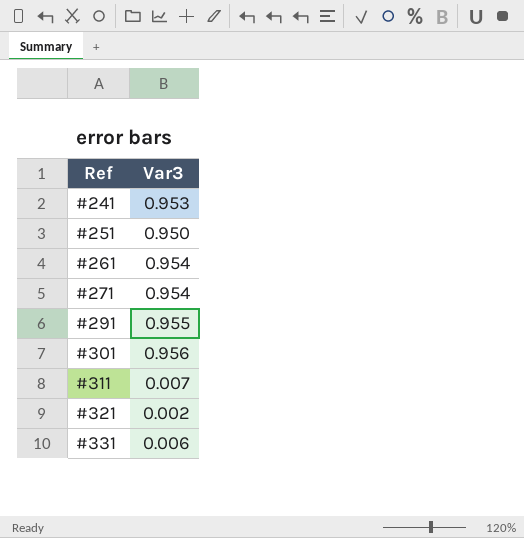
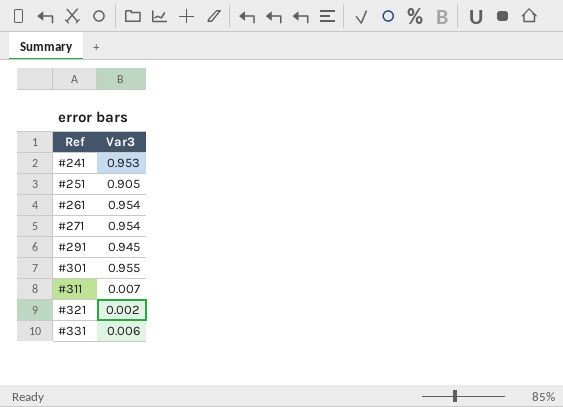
#251 | Var3: 0.950 -> 0.905
#291 | Var3: 0.955 -> 0.945
#301 | Var3: 0.956 -> 0.955

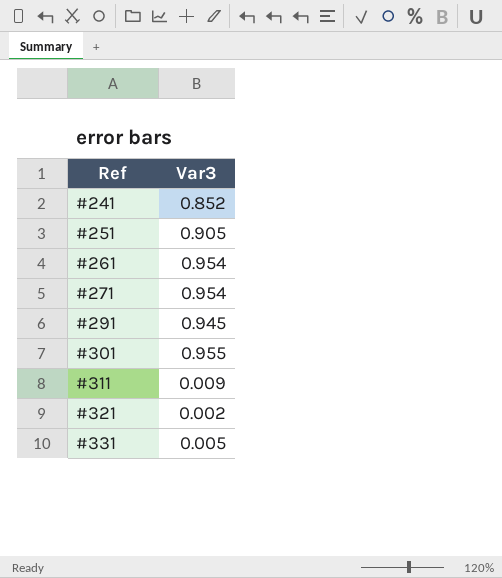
#241 | Var3: 0.953 -> 0.852
#311 | Var3: 0.007 -> 0.009
#331 | Var3: 0.006 -> 0.005

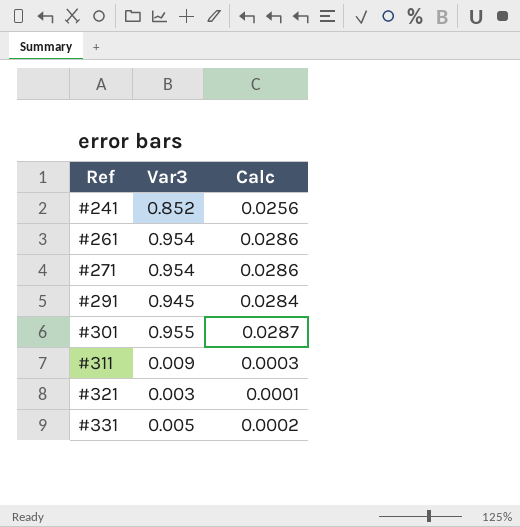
column Calc | formula: none -> [Var3] * 0.03
row #251: 0.905 -> none
#321 | Var3: 0.002 -> 0.003

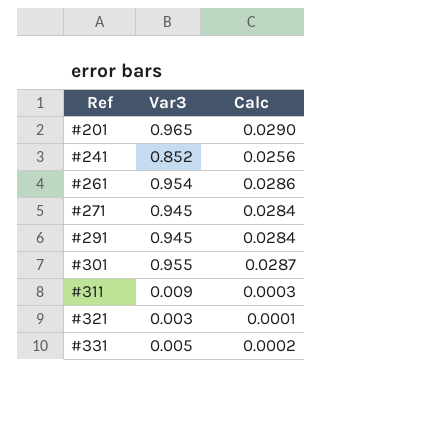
row #201: none -> 0.965 | 0.0290
#271 | Var3: 0.954 -> 0.945
#271 | Calc: 0.0286 -> 0.0284

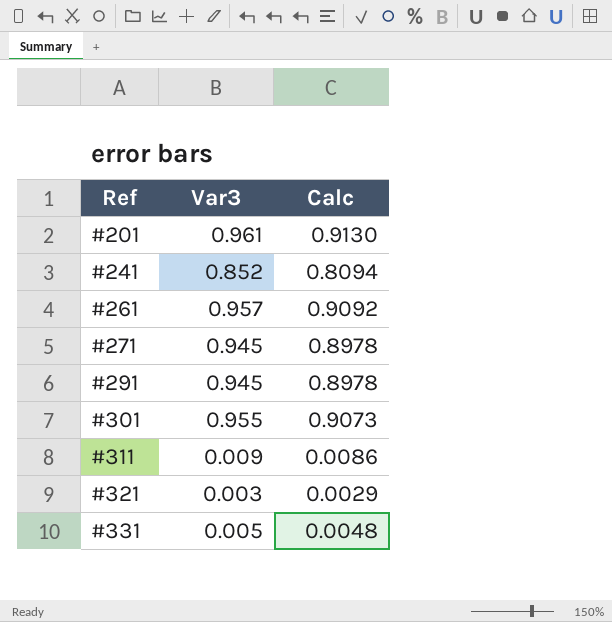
column Calc | formula: [Var3] * 0.03 -> [Var3] * 0.95
#201 | Var3: 0.965 -> 0.961
#261 | Var3: 0.954 -> 0.957

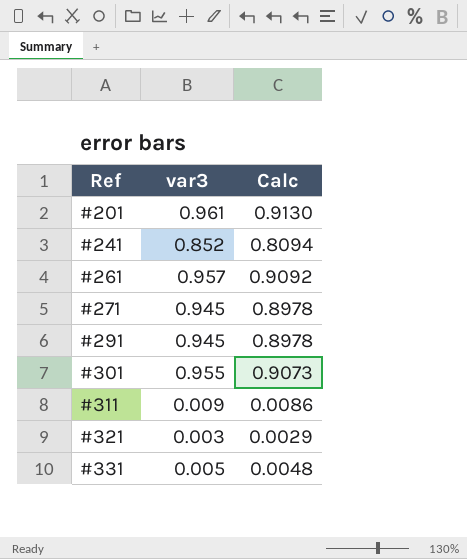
column name: Var3 -> var3

